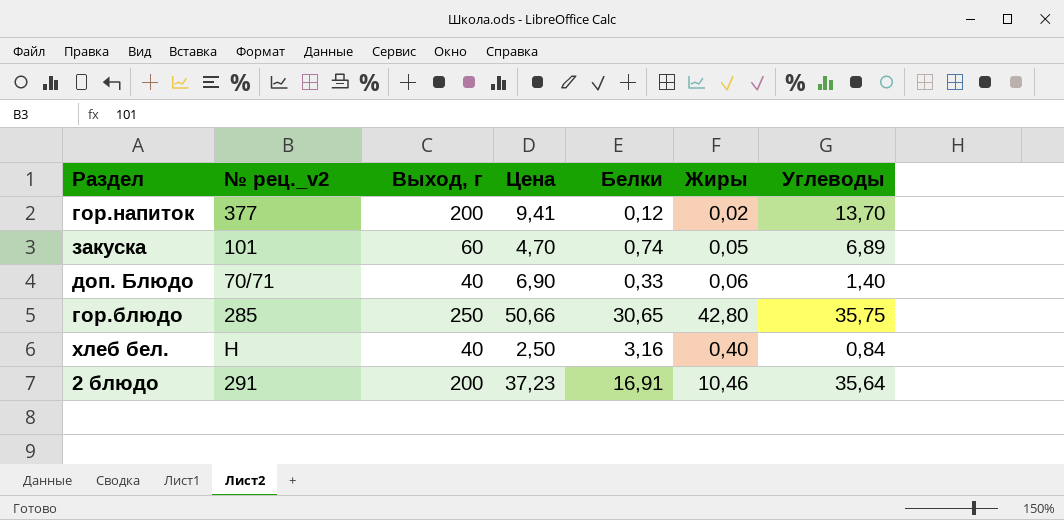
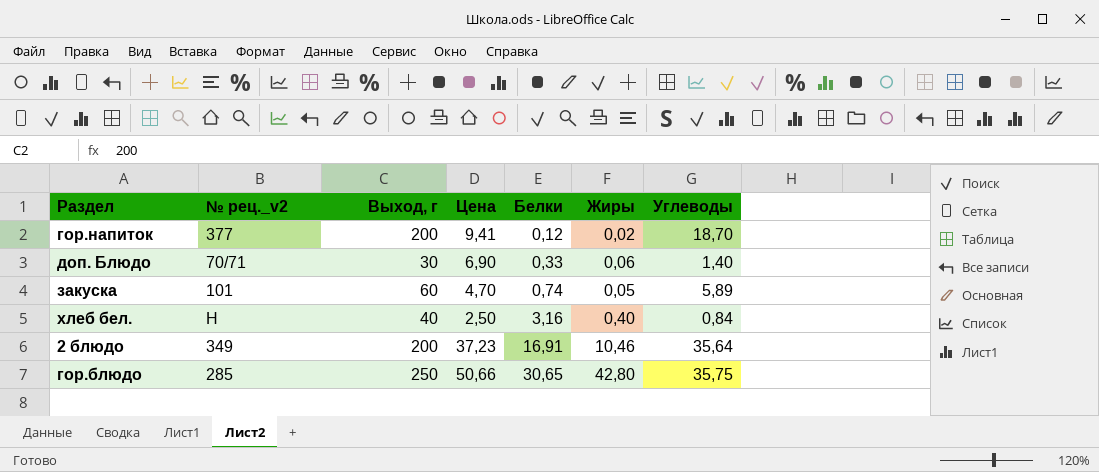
row order: none -> Белки ascending
гор.напиток | Углеводы: 13,70 -> 18,70
доп. Блюдо | Выход, г: 40 -> 30
закуска | Углеводы: 6,89 -> 5,89
2 блюдо | № рец._v2: 291 -> 349

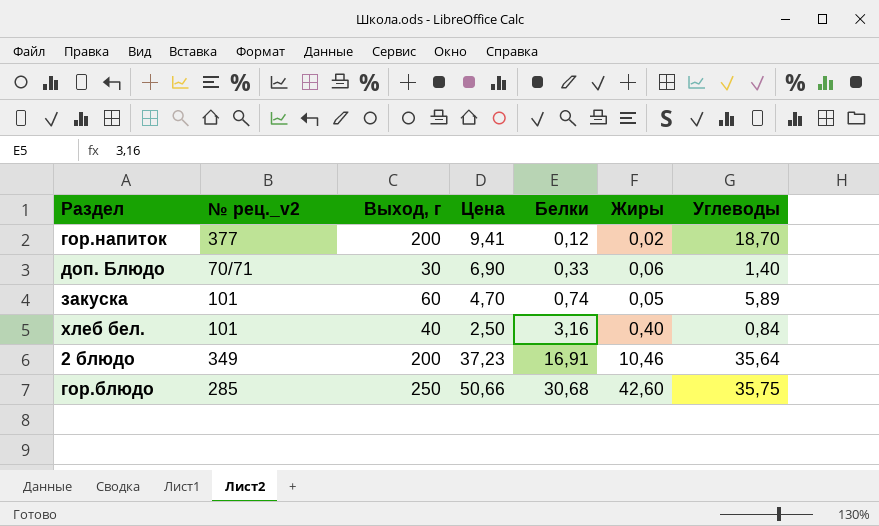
хлеб бел. | № рец._v2: Н -> 101
гор.блюдо | Белки: 30,65 -> 30,68
гор.блюдо | Жиры: 42,80 -> 42,60

